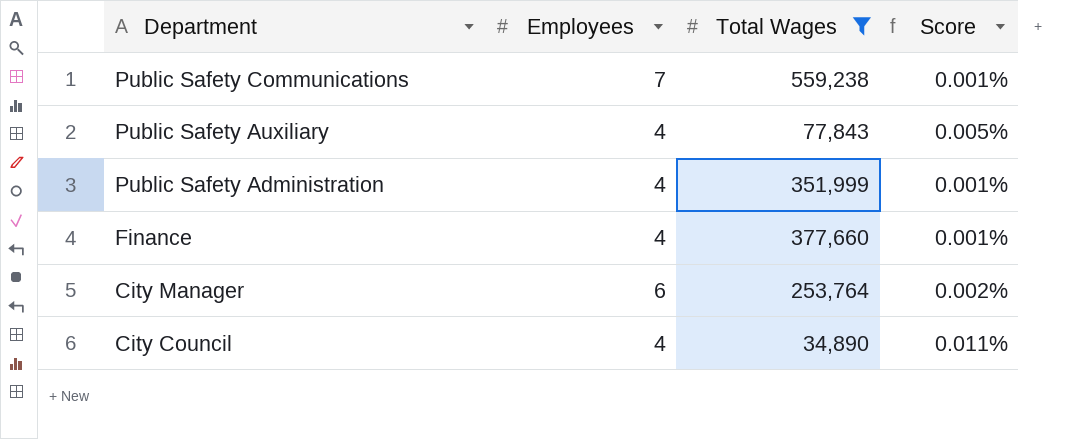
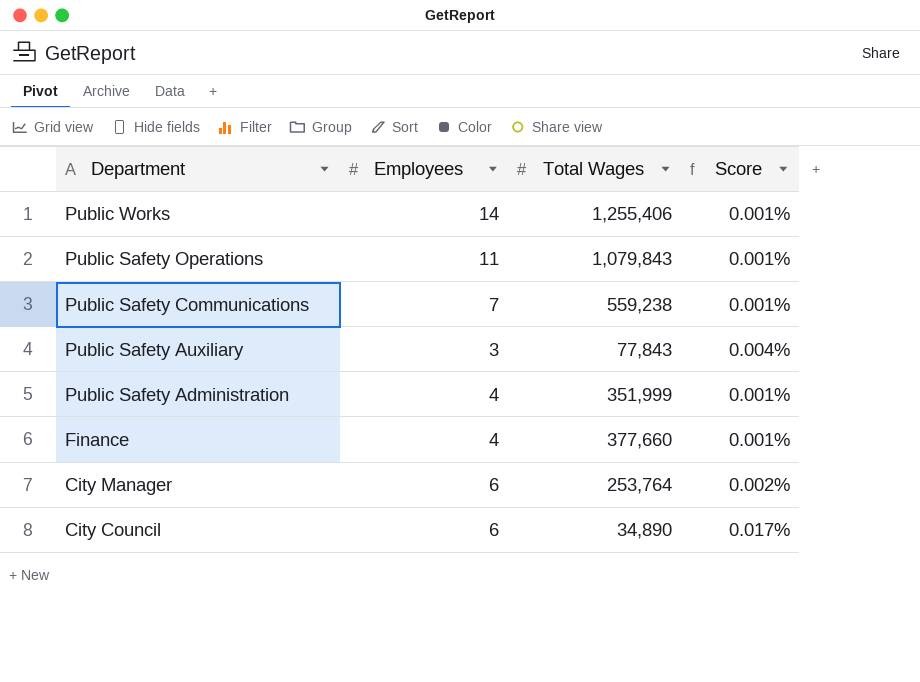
filter: Total Wages <= 559,238 -> none
Public Safety Auxiliary | Employees: 4 -> 3
Public Safety Auxiliary | Score: 0.005% -> 0.004%
City Council | Employees: 4 -> 6
City Council | Score: 0.011% -> 0.017%

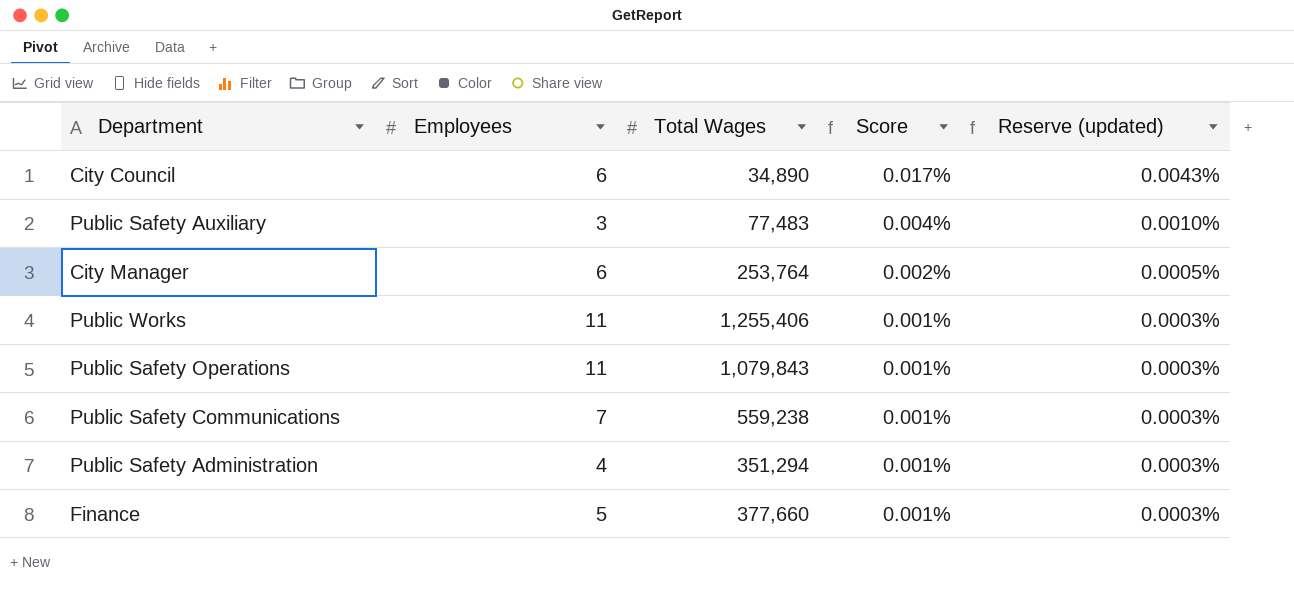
row order: Department descending -> Score descending
column Reserve (updated) | formula: none -> [Score] * 0.25
Public Safety Auxiliary | Total Wages: 77,843 -> 77,483
Public Works | Employees: 14 -> 11
Public Safety Administration | Total Wages: 351,999 -> 351,294
Finance | Employees: 4 -> 5

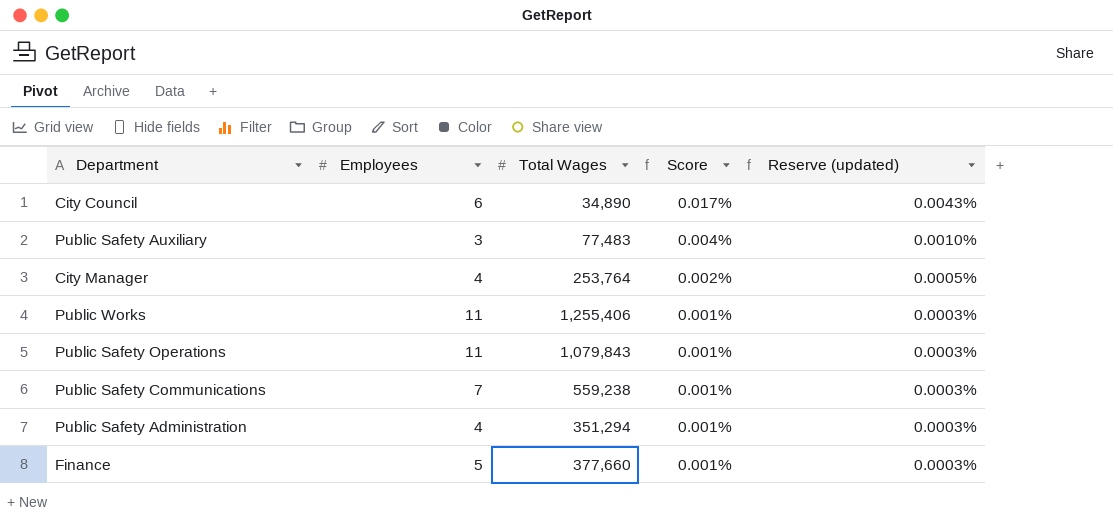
City Manager | Employees: 6 -> 4

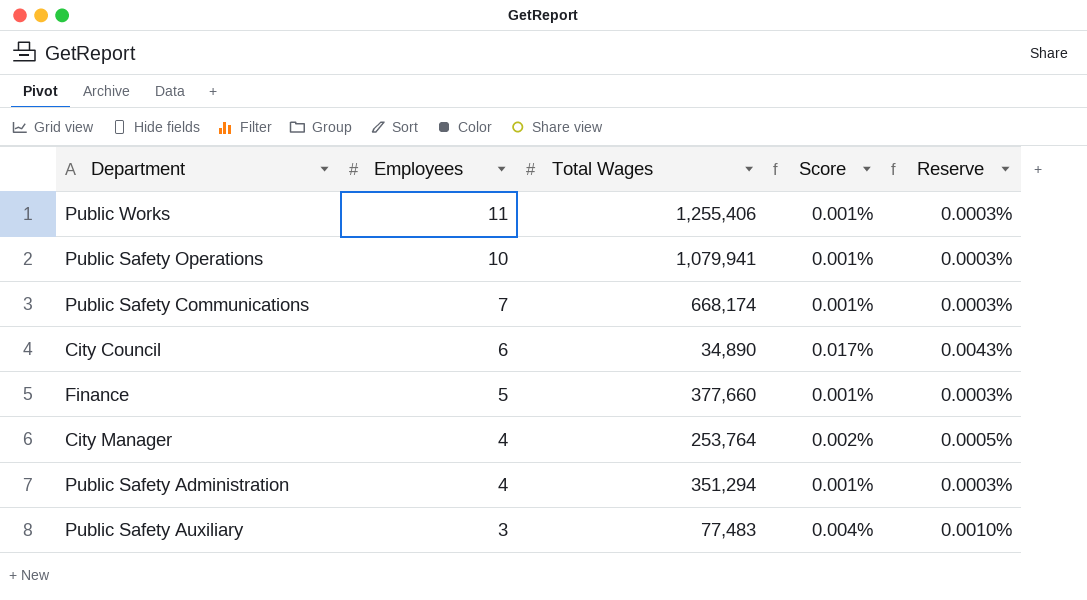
row order: Score descending -> Employees descending
column name: Reserve (updated) -> Reserve
Public Safety Operations | Employees: 11 -> 10
Public Safety Operations | Total Wages: 1,079,843 -> 1,079,941
Public Safety Communications | Total Wages: 559,238 -> 668,174

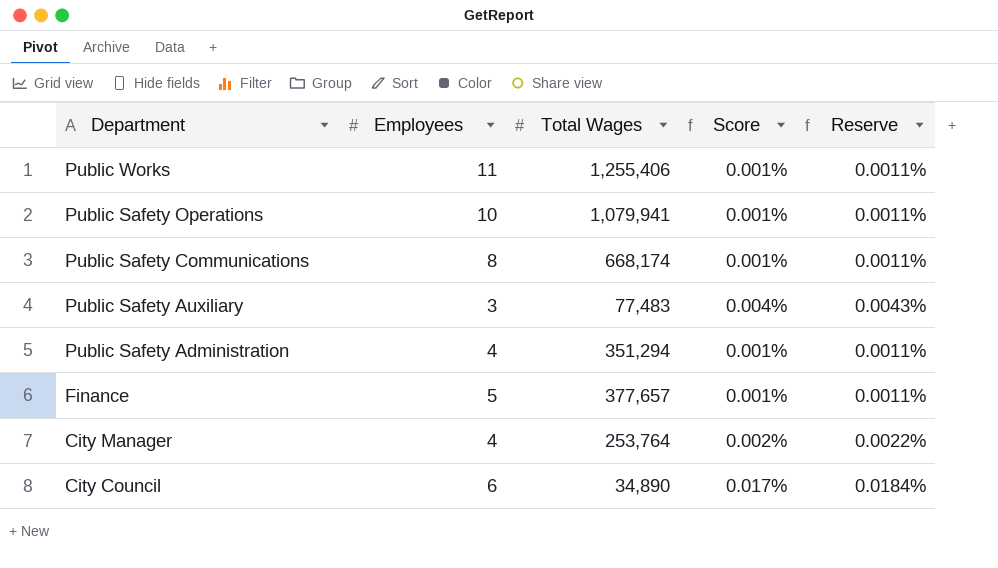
row order: Employees descending -> Department descending
column Reserve | formula: [Score] * 0.25 -> [Score] * 1.08
Public Safety Communications | Employees: 7 -> 8
Finance | Total Wages: 377,660 -> 377,657

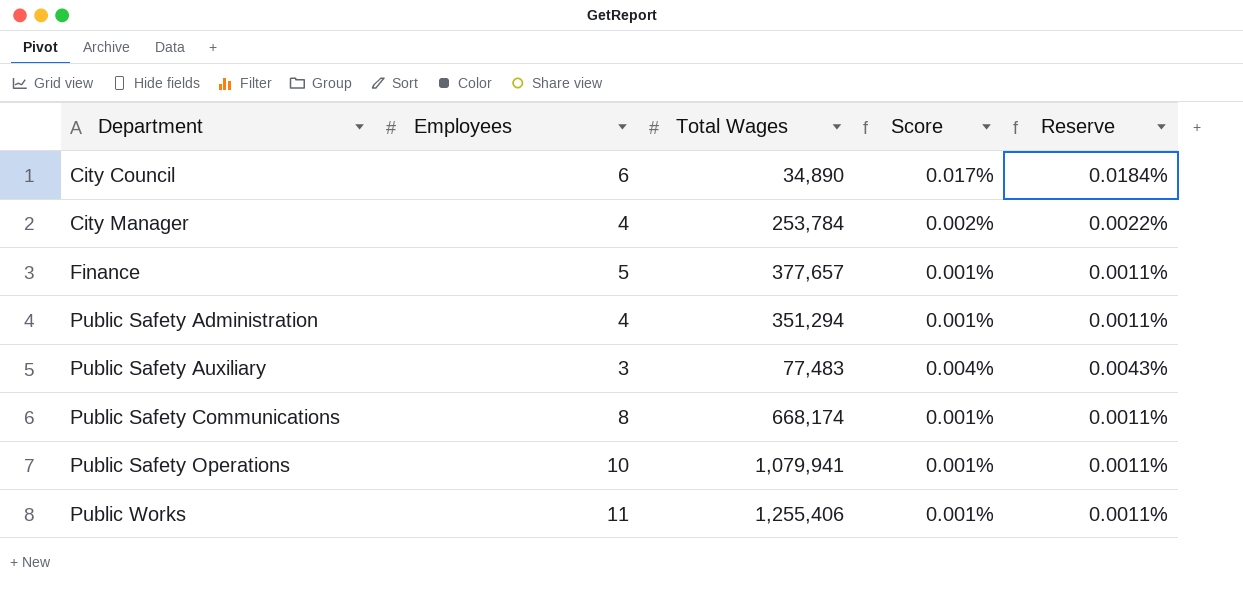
row order: Department descending -> Department ascending
City Manager | Total Wages: 253,764 -> 253,784

